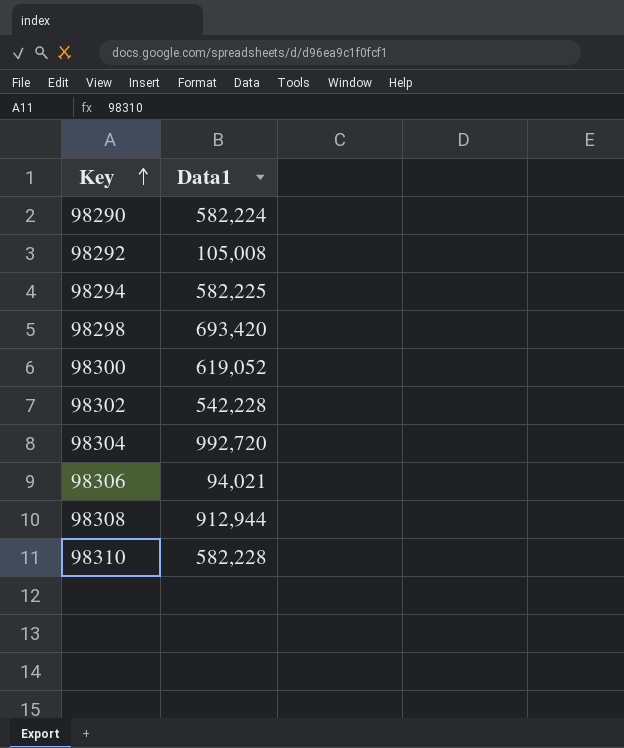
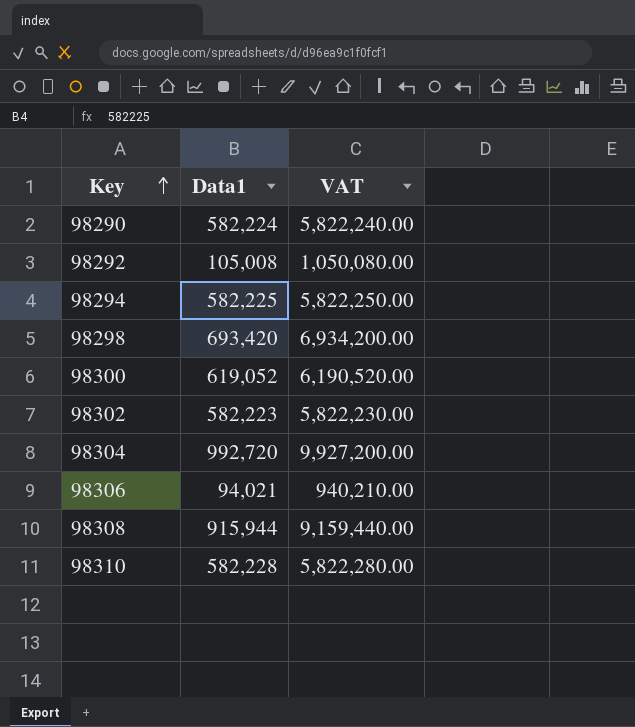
column VAT | formula: none -> [Data1] * 10
98302 | Data1: 542,228 -> 582,223
98308 | Data1: 912,944 -> 915,944

